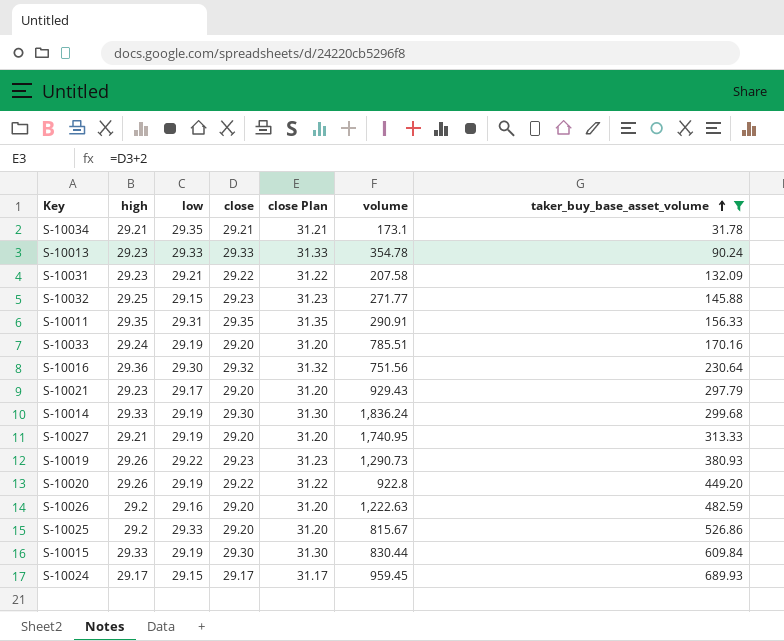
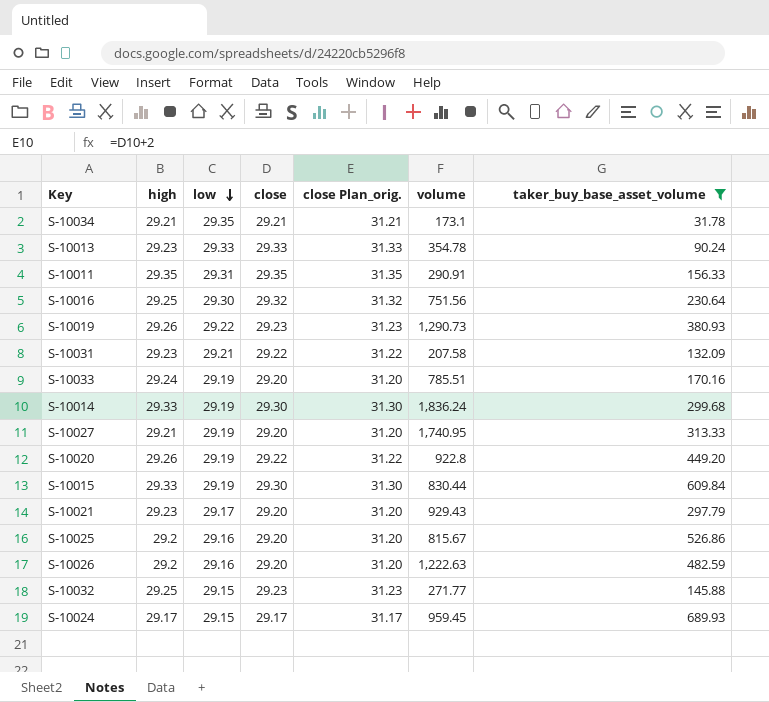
row order: taker_buy_base_asset_volume ascending -> low descending
column name: close Plan -> close Plan_orig.
S-10016 | high: 29.36 -> 29.25
S-10025 | low: 29.33 -> 29.16

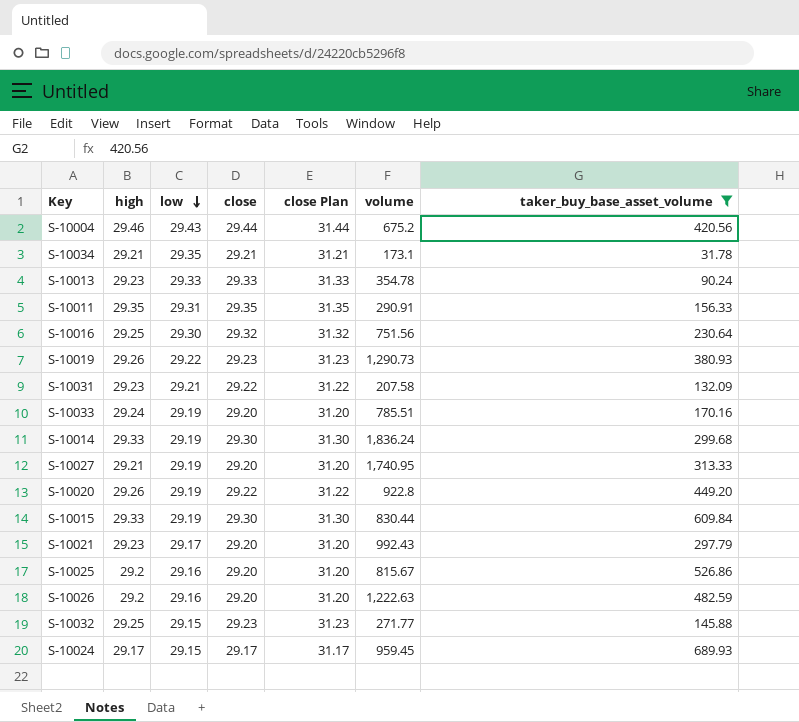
column name: close Plan_orig. -> close Plan
row S-10004: none -> 29.46 | 29.43 | 29.44 | 31.44 | 675.2 | 420.56
S-10021 | volume: 929.43 -> 992.43

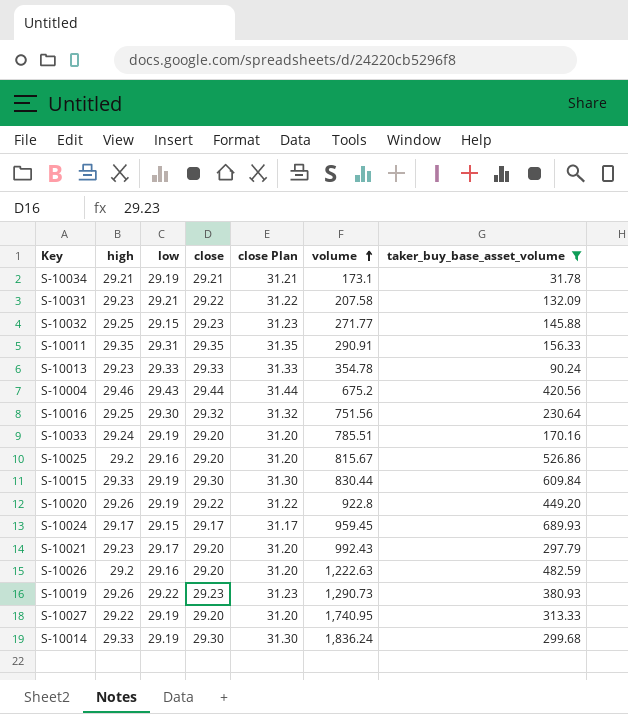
row order: low descending -> volume ascending
S-10034 | low: 29.35 -> 29.19
S-10027 | high: 29.21 -> 29.22

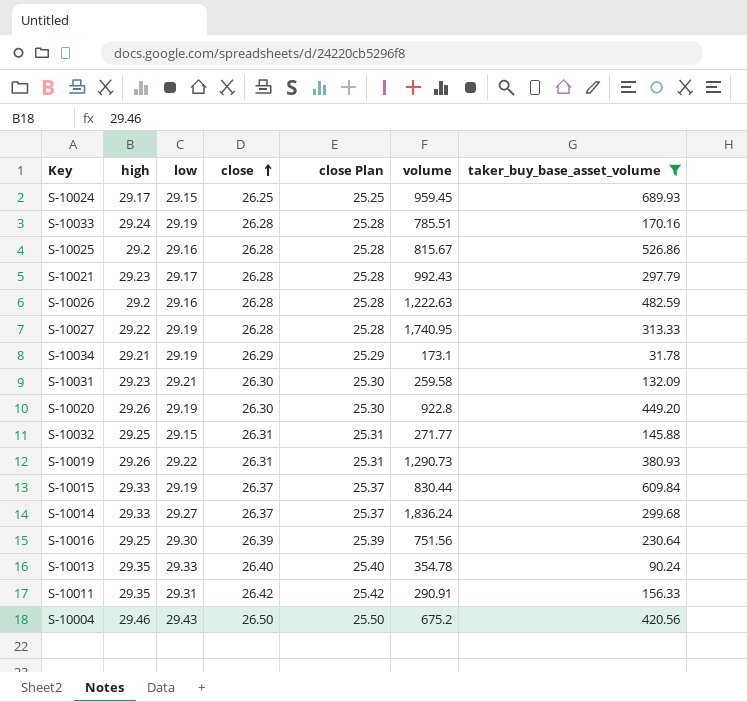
row order: volume ascending -> close ascending
column close Plan | formula: [close] + 2 -> [close] - 1
S-10024 | close: 29.17 -> 26.25
S-10033 | close: 29.20 -> 26.28
S-10025 | close: 29.20 -> 26.28
S-10021 | close: 29.20 -> 26.28
S-10026 | close: 29.20 -> 26.28
S-10027 | close: 29.20 -> 26.28
S-10034 | close: 29.21 -> 26.29
S-10031 | close: 29.22 -> 26.30
S-10031 | volume: 207.58 -> 259.58
S-10020 | close: 29.22 -> 26.30
S-10032 | close: 29.23 -> 26.31
S-10019 | close: 29.23 -> 26.31
S-10015 | close: 29.30 -> 26.37
S-10014 | low: 29.19 -> 29.27
S-10014 | close: 29.30 -> 26.37
S-10016 | close: 29.32 -> 26.39
S-10013 | high: 29.23 -> 29.35
S-10013 | close: 29.33 -> 26.40
S-10011 | close: 29.35 -> 26.42
S-10004 | close: 29.44 -> 26.50

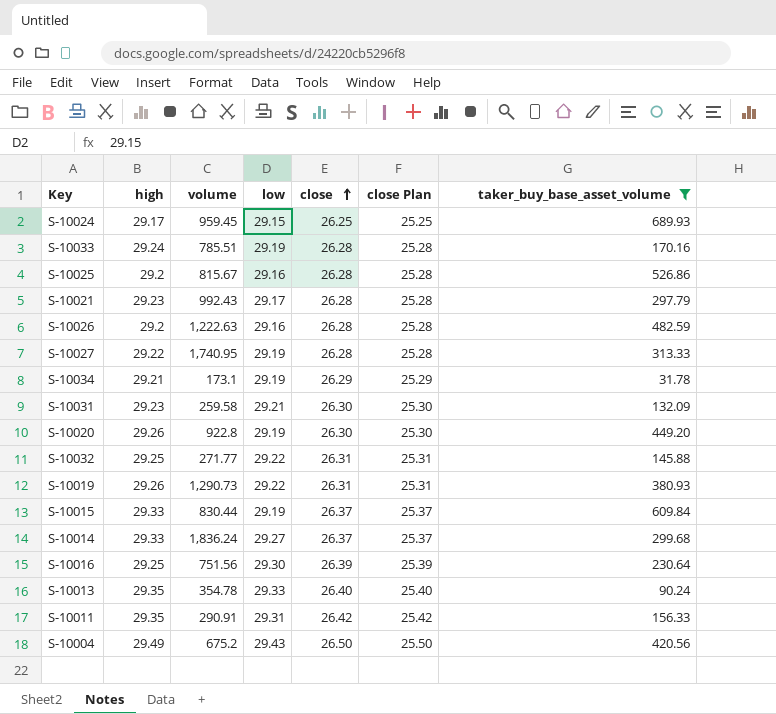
column volume | position: 6 -> 3
S-10032 | low: 29.15 -> 29.22
S-10004 | high: 29.46 -> 29.49

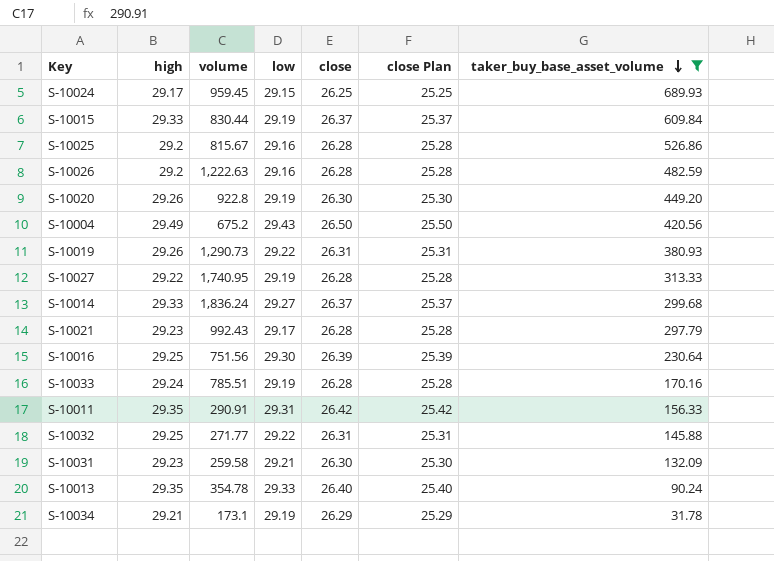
row order: close ascending -> taker_buy_base_asset_volume descending

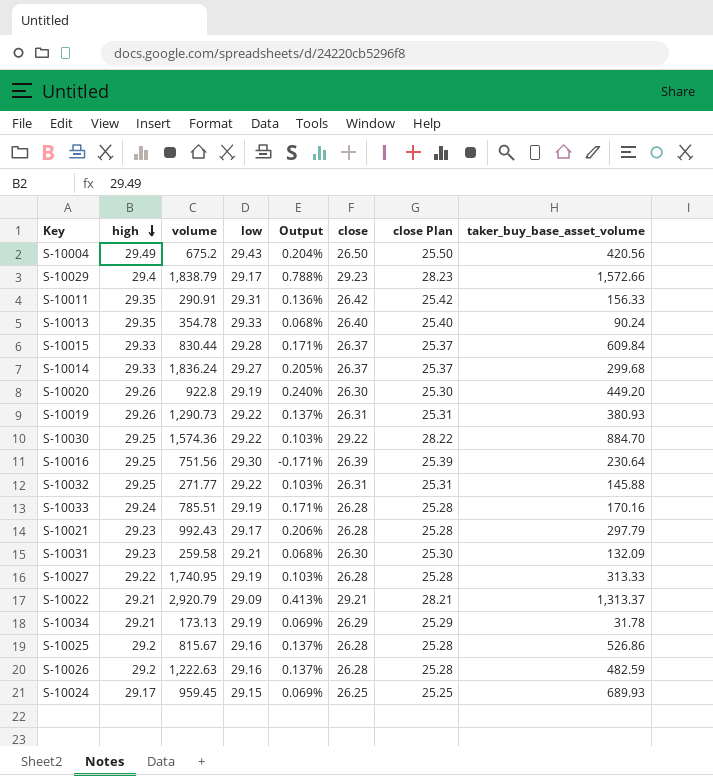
filter: taker_buy_base_asset_volume <= 689.93 -> none
row order: taker_buy_base_asset_volume descending -> high descending
column Output | formula: none -> ([high] - [low]) / [low]
S-10015 | low: 29.19 -> 29.28
S-10034 | volume: 173.1 -> 173.13

